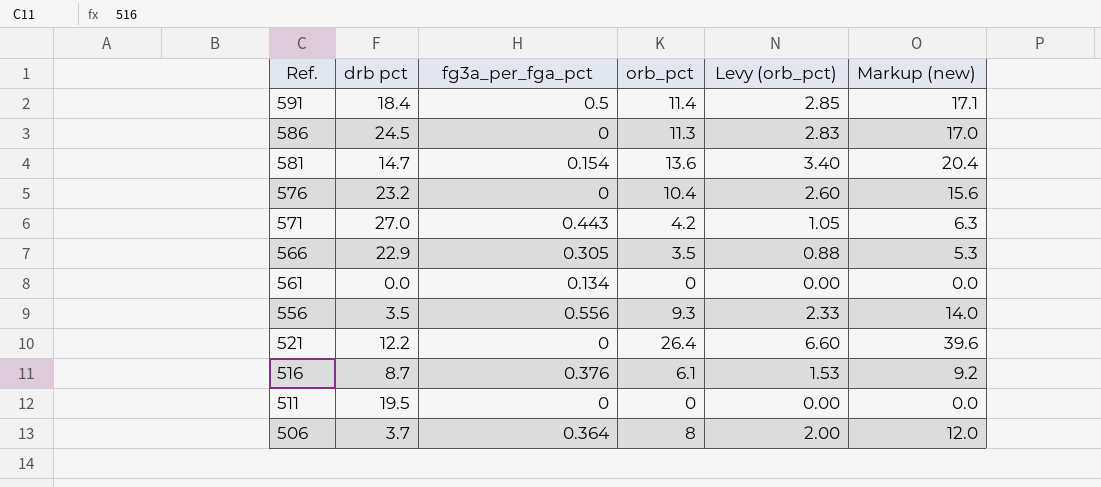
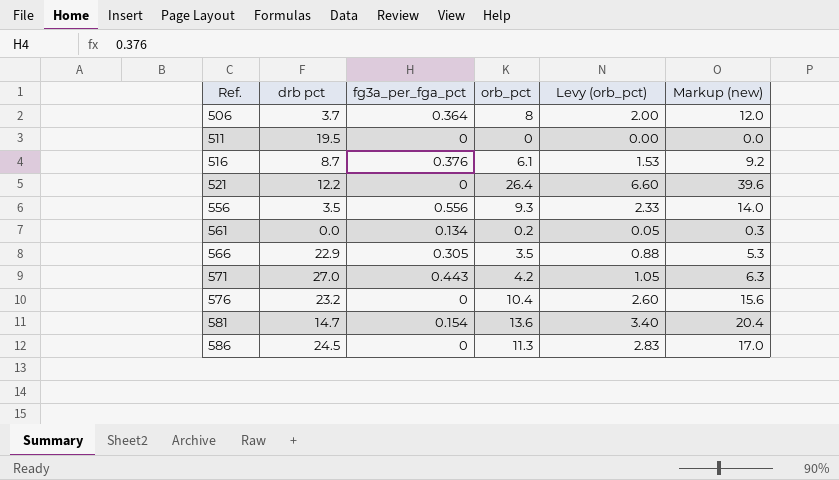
row order: Ref. descending -> Ref. ascending
row 591: 18.4 | 0.5 | 11.4 | 2.85 | 17.1 -> none
561 | orb_pct: 0 -> 0.2
561 | Levy (orb_pct): 0.00 -> 0.05
561 | Markup (new): 0.0 -> 0.3

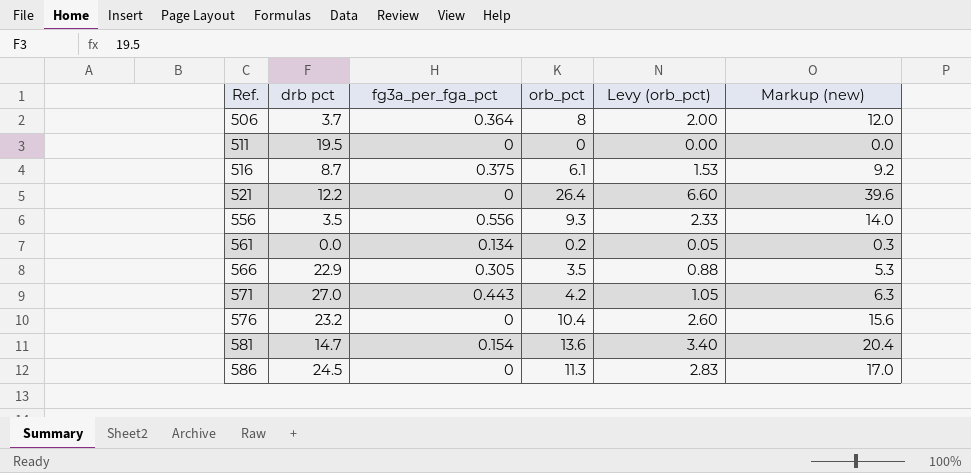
516 | fg3a_per_fga_pct: 0.376 -> 0.375

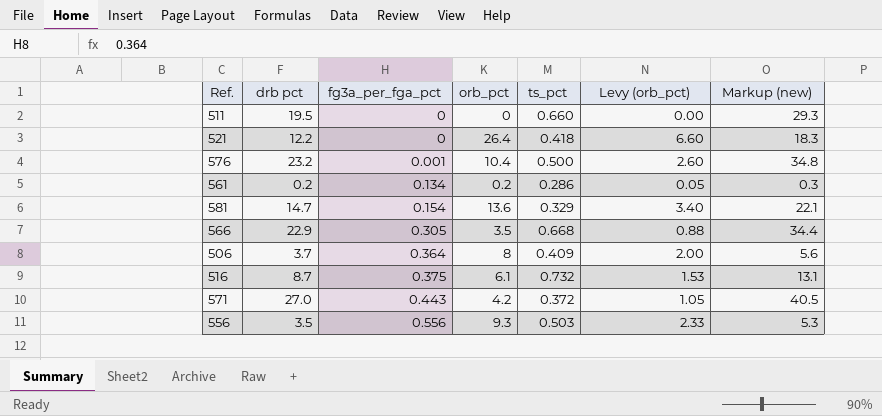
row order: Ref. ascending -> fg3a_per_fga_pct ascending
column ts_pct | position: none -> 5
column Markup (new) | formula: [orb_pct] * 1.5 -> [drb pct] * 1.5
row 586: 24.5 | 0 | 11.3 | 2.83 | 17.0 -> none
576 | fg3a_per_fga_pct: 0 -> 0.001
561 | drb pct: 0.0 -> 0.2

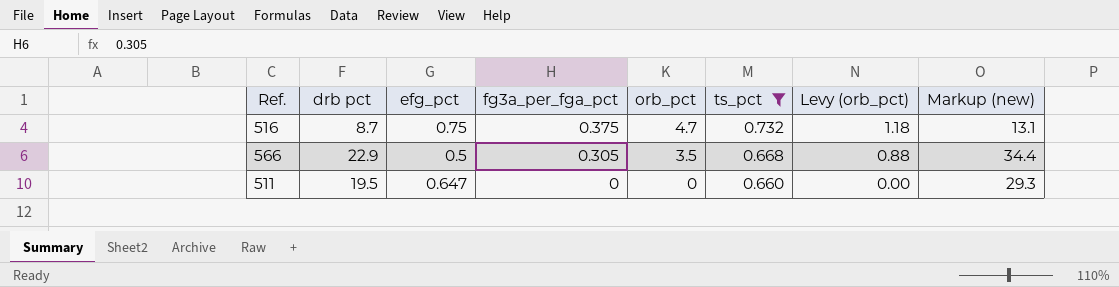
filter: none -> ts_pct >= 0.660
row order: fg3a_per_fga_pct ascending -> fg3a_per_fga_pct descending
column efg_pct | position: none -> 3
516 | orb_pct: 6.1 -> 4.7
516 | Levy (orb_pct): 1.53 -> 1.18

